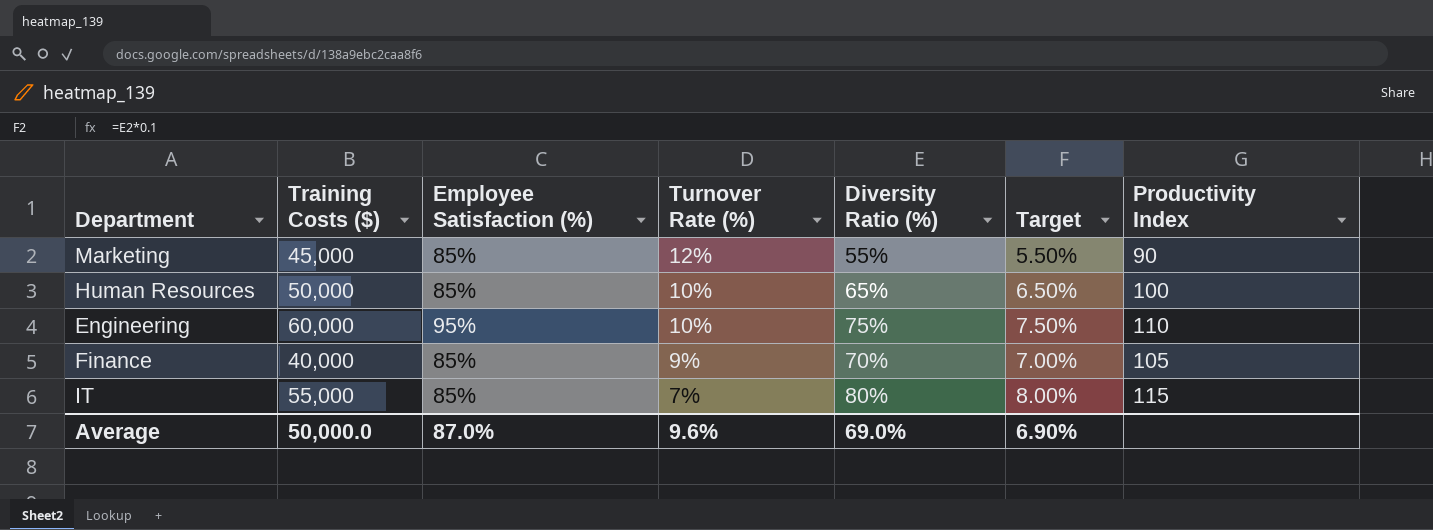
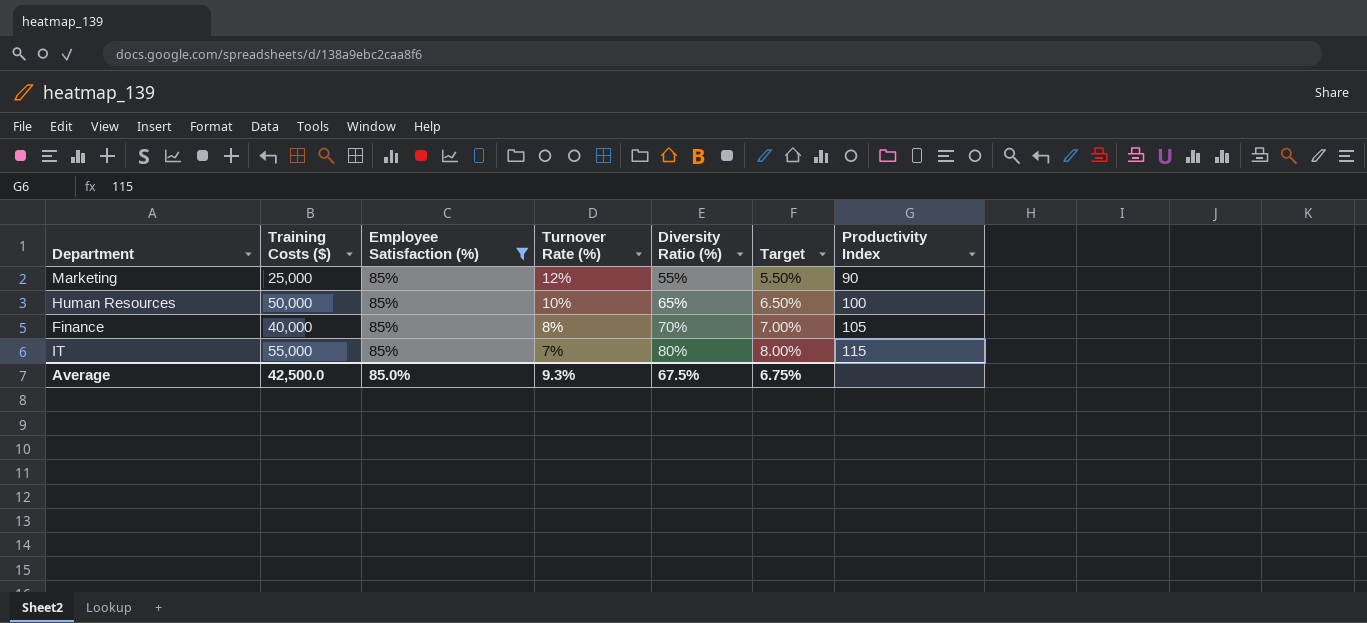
filter: none -> Employee Satisfaction (%) = 85%
Marketing | Training Costs ($): 45,000 -> 25,000
Finance | Turnover Rate (%): 9% -> 8%
Average | Training Costs ($): 50,000.0 -> 42,500.0
Average | Employee Satisfaction (%): 87.0% -> 85.0%
Average | Turnover Rate (%): 9.6% -> 9.3%
Average | Diversity Ratio (%): 69.0% -> 67.5%
Average | Target: 6.90% -> 6.75%

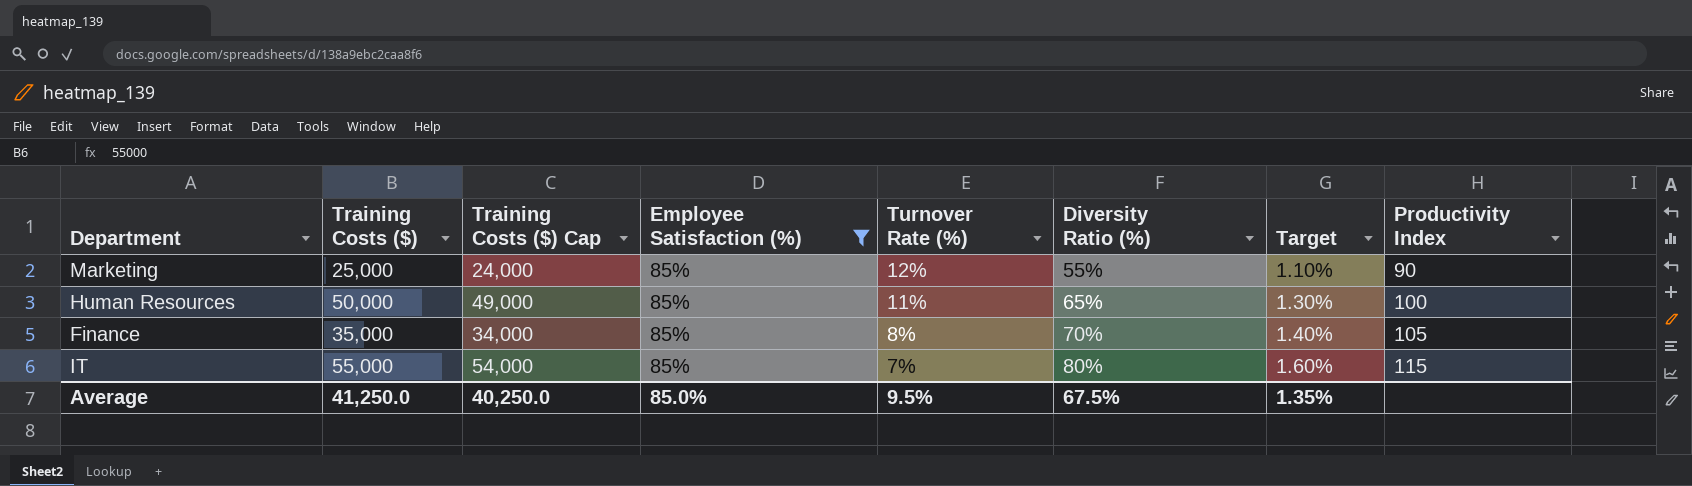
column Training Costs ($) Cap | formula: none -> [Training Costs ($)] - 1000
column Target | formula: [Diversity Ratio (%)] * 0.1 -> [Diversity Ratio (%)] * 0.02
Human Resources | Turnover Rate (%): 10% -> 11%
Finance | Training Costs ($): 40,000 -> 35,000
Average | Training Costs ($): 42,500.0 -> 41,250.0
Average | Turnover Rate (%): 9.3% -> 9.5%
Average | Target: 6.75% -> 1.35%

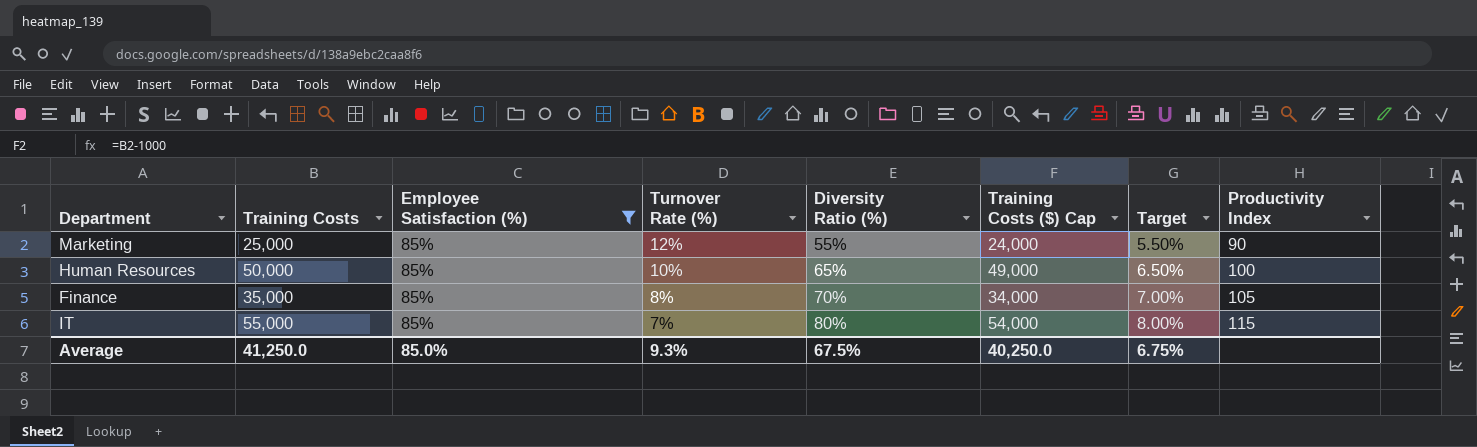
column name: Training Costs ($) -> Training Costs
column Training Costs ($) Cap | position: 3 -> 6
column Target | formula: [Diversity Ratio (%)] * 0.02 -> [Diversity Ratio (%)] * 0.1
Human Resources | Turnover Rate (%): 11% -> 10%
Average | Turnover Rate (%): 9.5% -> 9.3%
Average | Target: 1.35% -> 6.75%

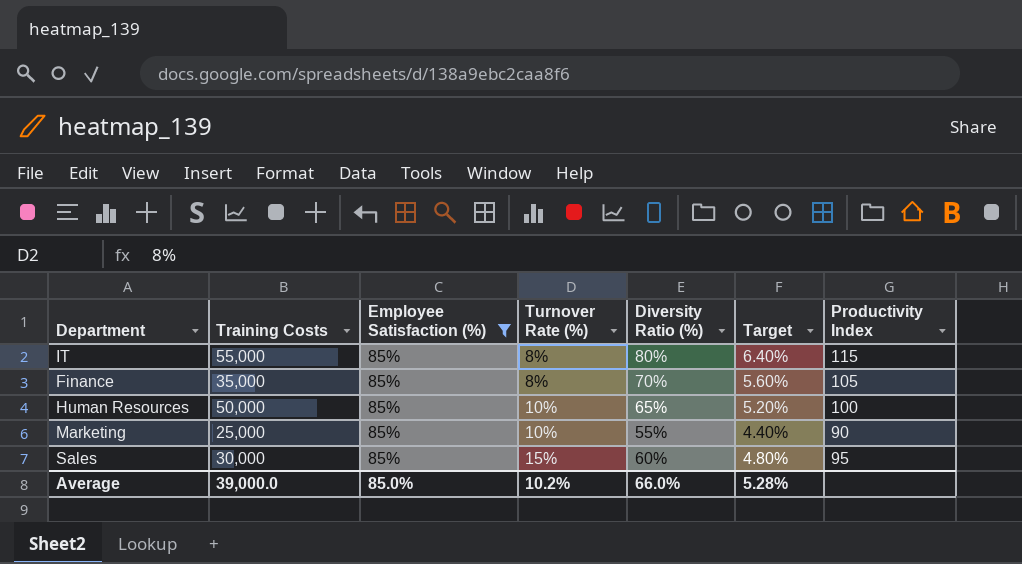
row order: Turnover Rate (%) descending -> Turnover Rate (%) ascending
column Training Costs ($) Cap | formula: [Training Costs] - 1000 -> none
column Target | formula: [Diversity Ratio (%)] * 0.1 -> [Diversity Ratio (%)] * 0.08
IT | Turnover Rate (%): 7% -> 8%
Marketing | Turnover Rate (%): 12% -> 10%
row Sales: none -> 30,000 | 85% | 15% | 60% | 4.80% | 95
Average | Training Costs: 41,250.0 -> 39,000.0
Average | Turnover Rate (%): 9.3% -> 10.2%
Average | Diversity Ratio (%): 67.5% -> 66.0%
Average | Target: 6.75% -> 5.28%

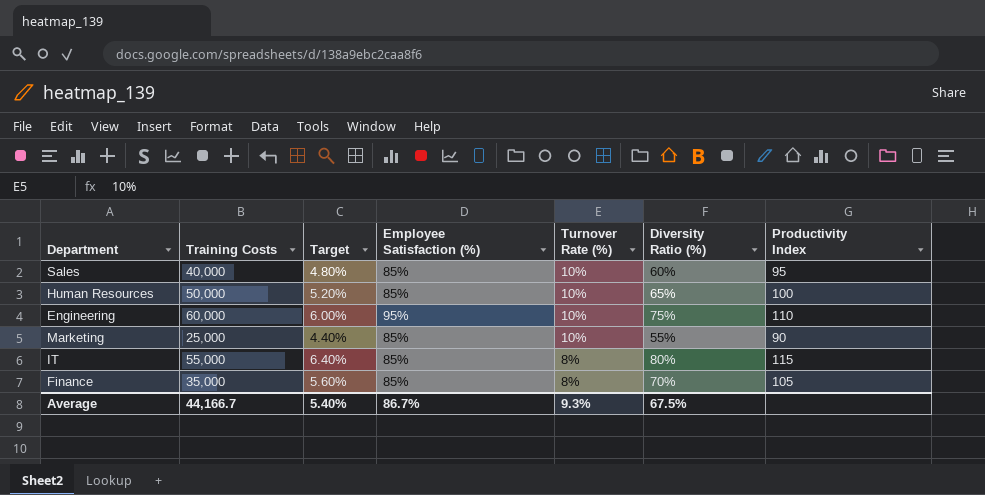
filter: Employee Satisfaction (%) = 85% -> none
row order: Turnover Rate (%) ascending -> Turnover Rate (%) descending
column Target | position: 6 -> 3
Sales | Training Costs: 30,000 -> 40,000
Sales | Turnover Rate (%): 15% -> 10%
Average | Training Costs: 39,000.0 -> 44,166.7
Average | Target: 5.28% -> 5.40%
Average | Employee Satisfaction (%): 85.0% -> 86.7%
Average | Turnover Rate (%): 10.2% -> 9.3%
Average | Diversity Ratio (%): 66.0% -> 67.5%

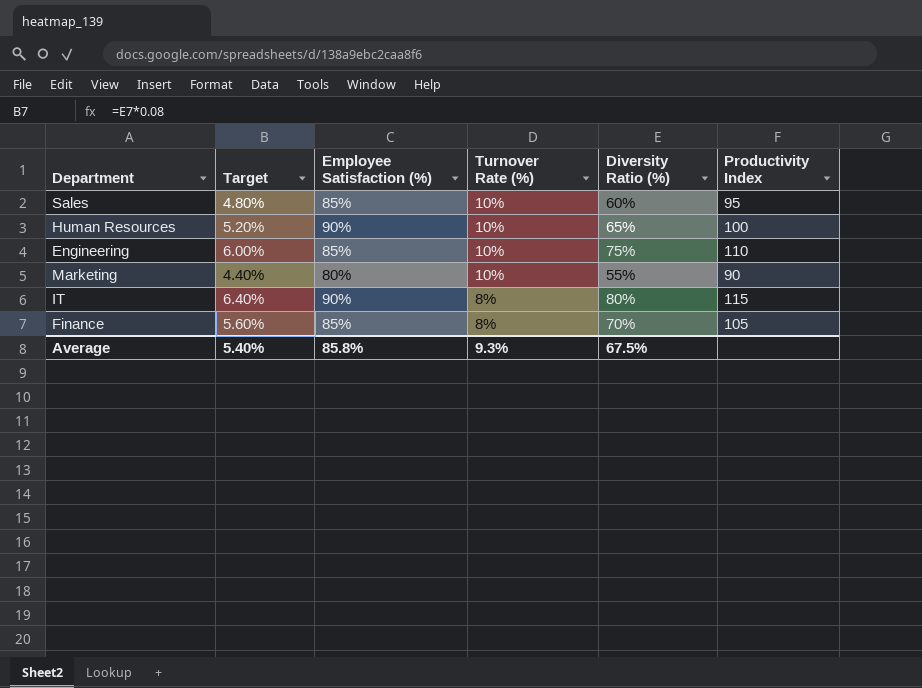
column Training Costs | position: 2 -> none
Human Resources | Employee Satisfaction (%): 85% -> 90%
Engineering | Employee Satisfaction (%): 95% -> 85%
Marketing | Employee Satisfaction (%): 85% -> 80%
IT | Employee Satisfaction (%): 85% -> 90%
Average | Employee Satisfaction (%): 86.7% -> 85.8%

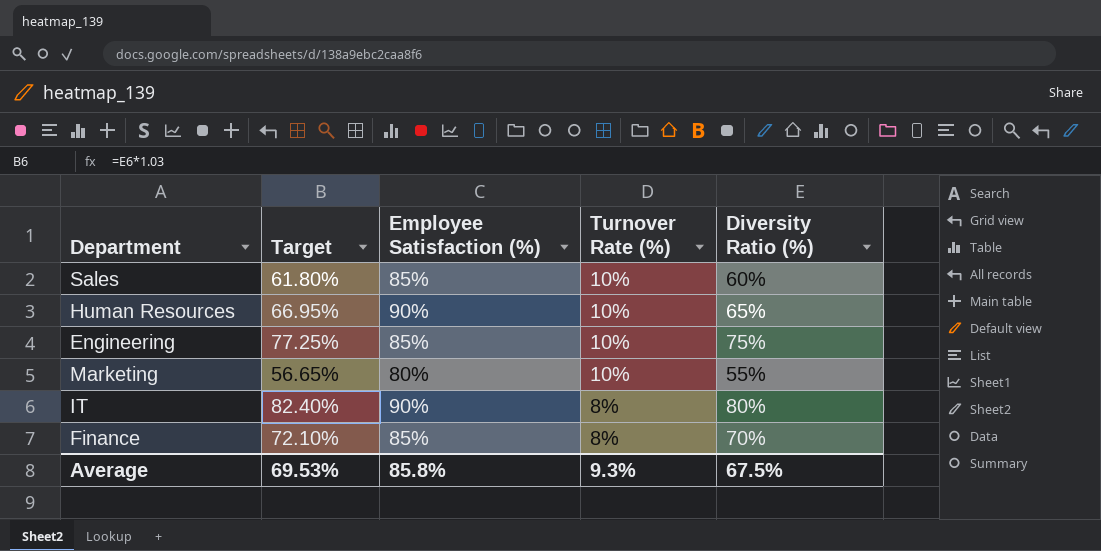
column Productivity Index | position: 6 -> none
column Target | formula: [Diversity Ratio (%)] * 0.08 -> [Diversity Ratio (%)] * 1.03
Average | Target: 5.40% -> 69.53%

